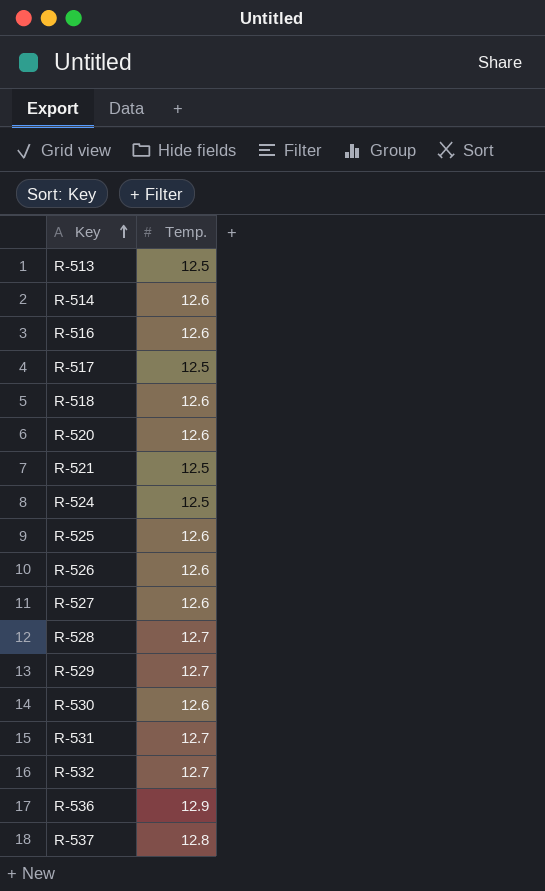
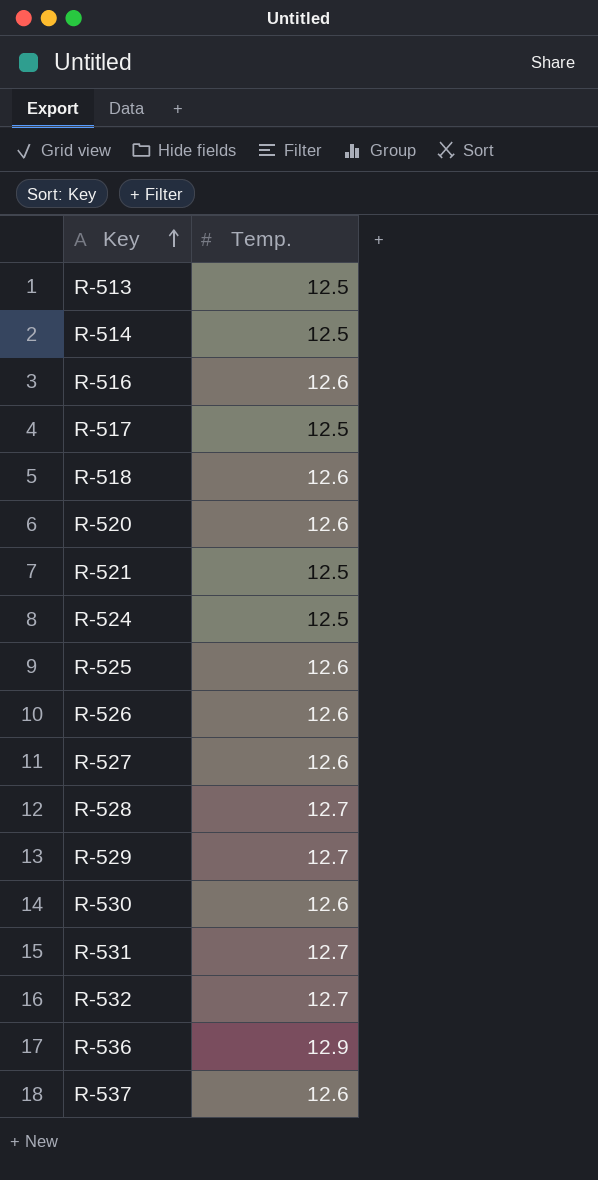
R-514 | Temp.: 12.6 -> 12.5
R-537 | Temp.: 12.8 -> 12.6

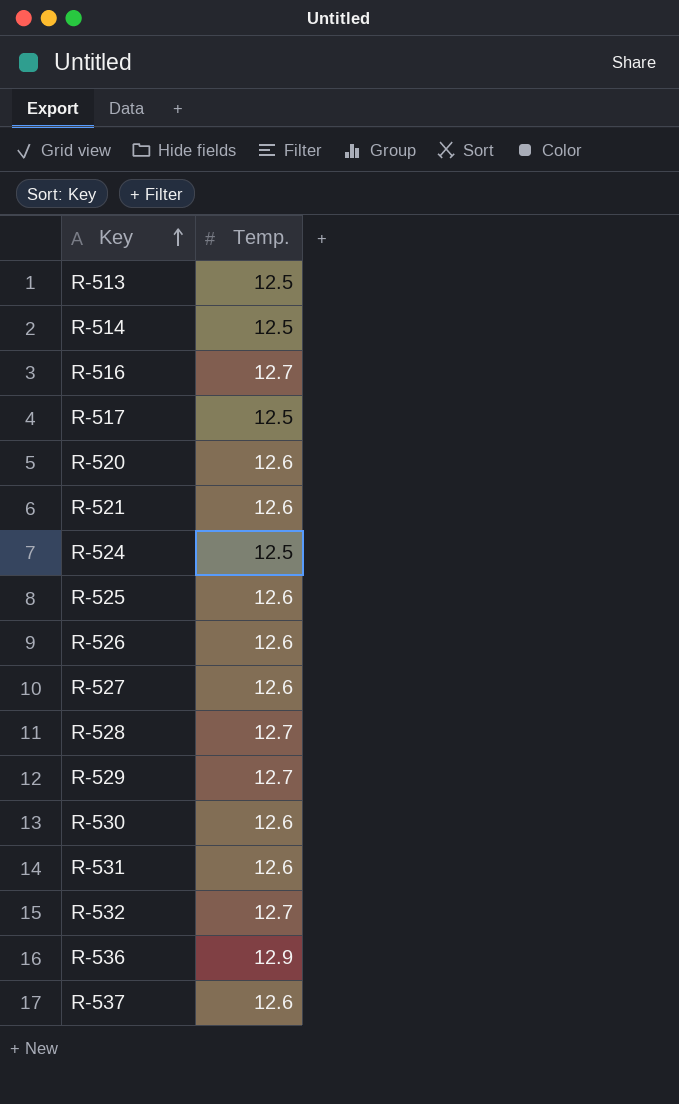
row R-518: 12.6 -> none
R-516 | Temp.: 12.6 -> 12.7
R-521 | Temp.: 12.5 -> 12.6
R-531 | Temp.: 12.7 -> 12.6

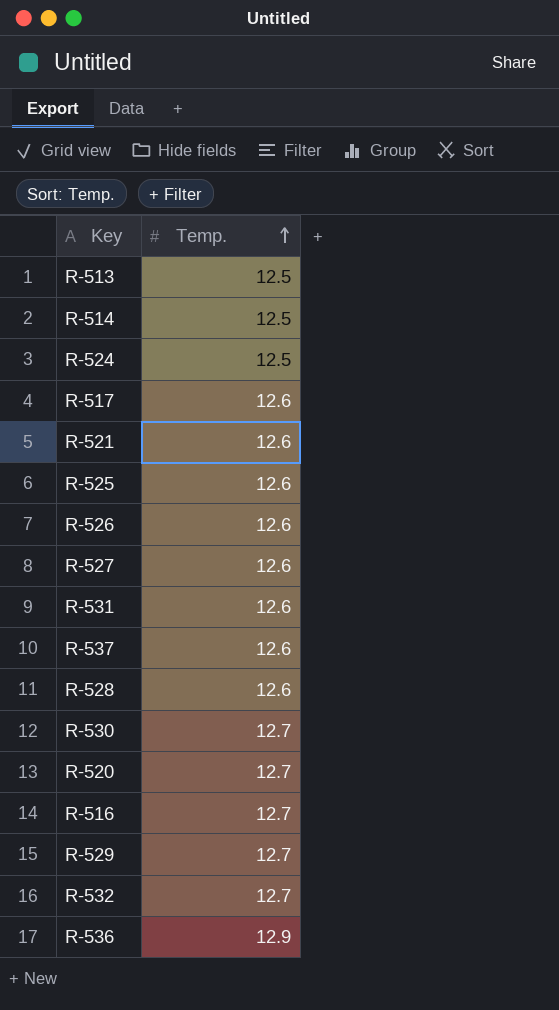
row order: Key ascending -> Temp. ascending
R-517 | Temp.: 12.5 -> 12.6
R-528 | Temp.: 12.7 -> 12.6
R-530 | Temp.: 12.6 -> 12.7
R-520 | Temp.: 12.6 -> 12.7

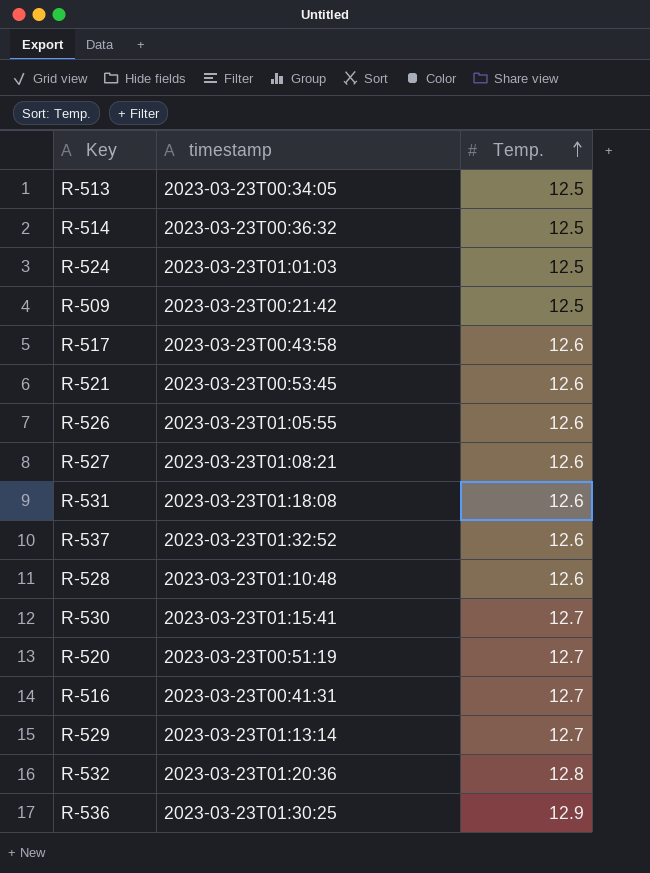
column timestamp | position: none -> 2
row R-525: 12.6 -> none
row R-509: none -> 2023-03-23T00:21:42 | 12.5
R-532 | Temp.: 12.7 -> 12.8

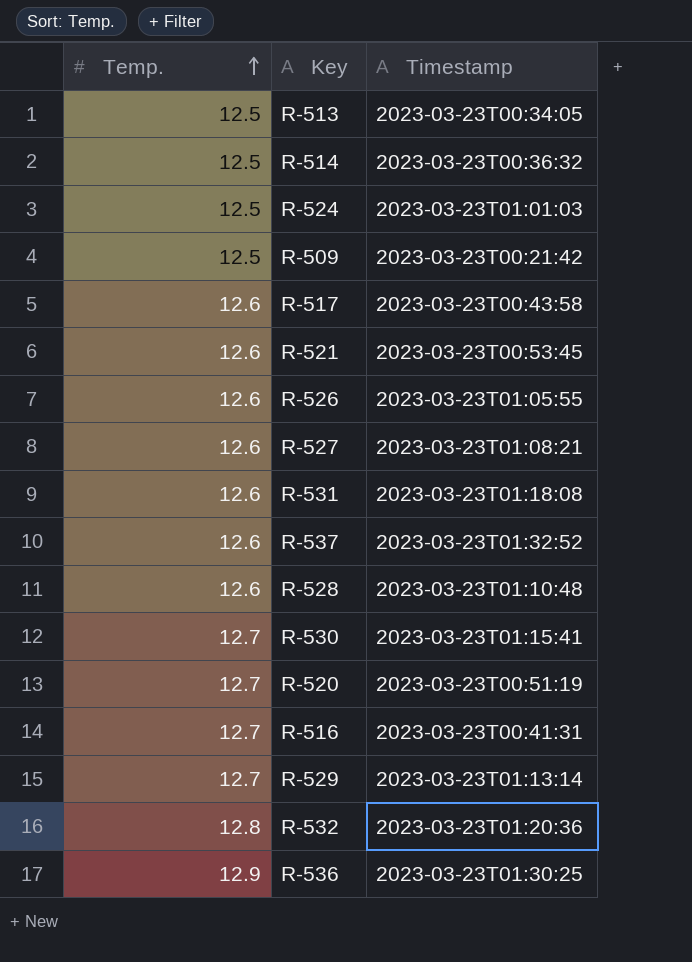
column Temp. | position: 3 -> 1
column name: timestamp -> Timestamp

